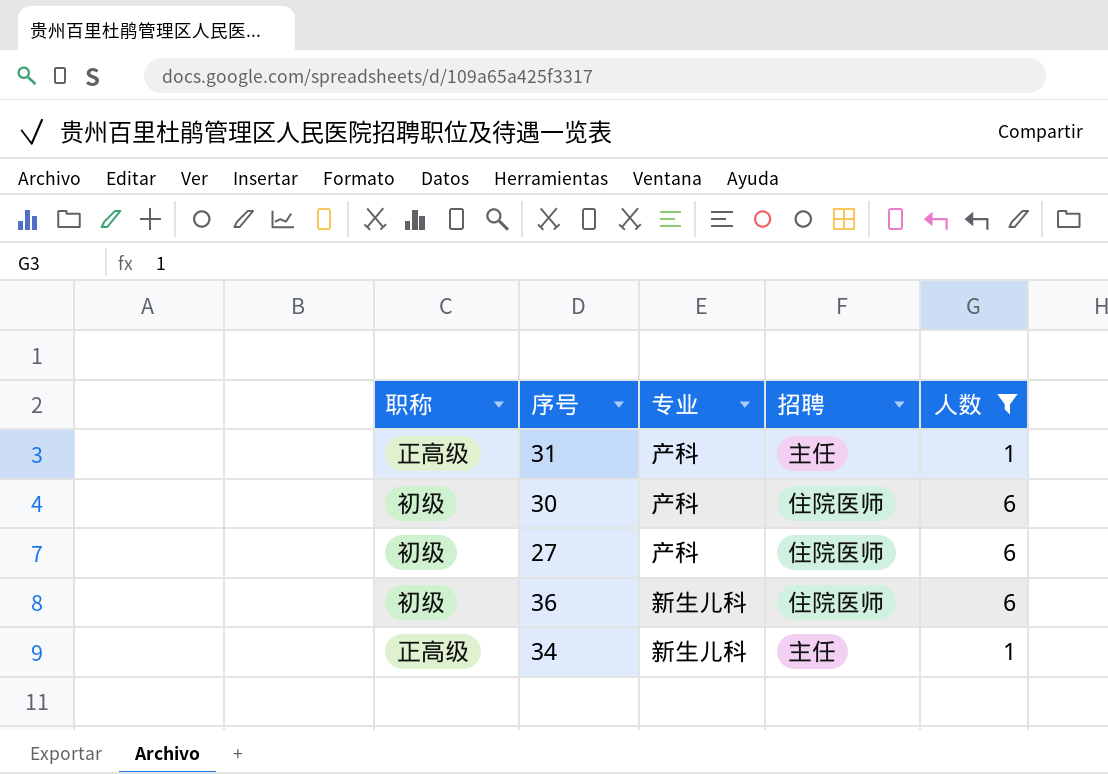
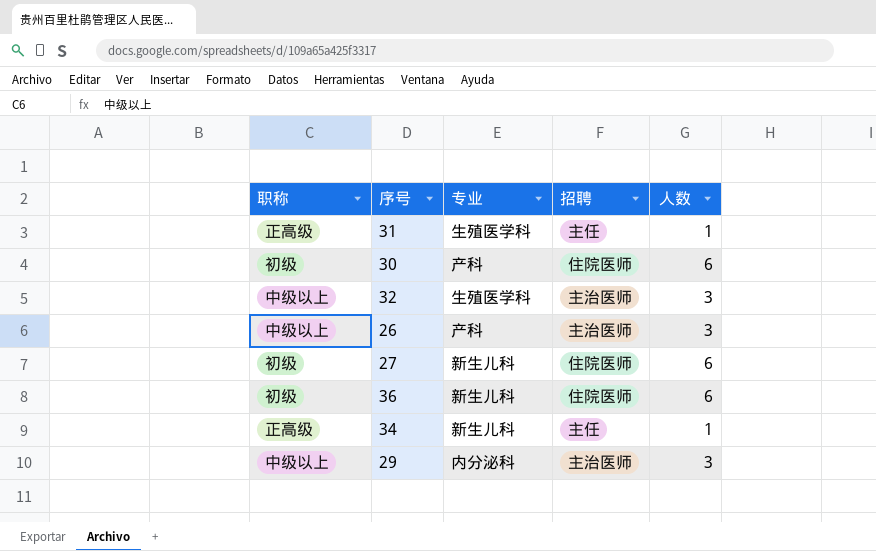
filter: 人数 != 3 -> none
31 | 专业: 产科 -> 生殖医学科
27 | 专业: 产科 -> 新生儿科

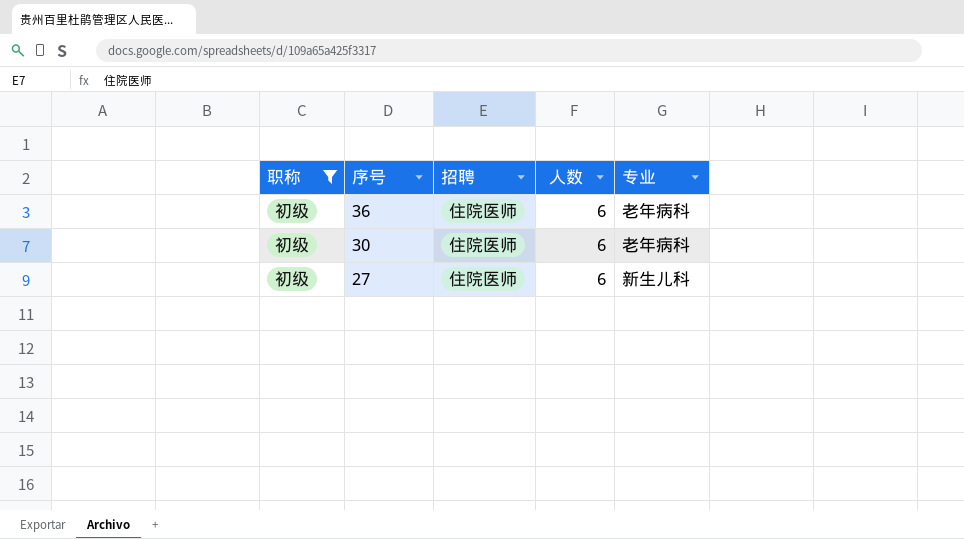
filter: none -> 职称 = 初级
row order: none -> 序号 descending
column 专业 | position: 3 -> 5
36 | 专业: 新生儿科 -> 老年病科
30 | 专业: 产科 -> 老年病科

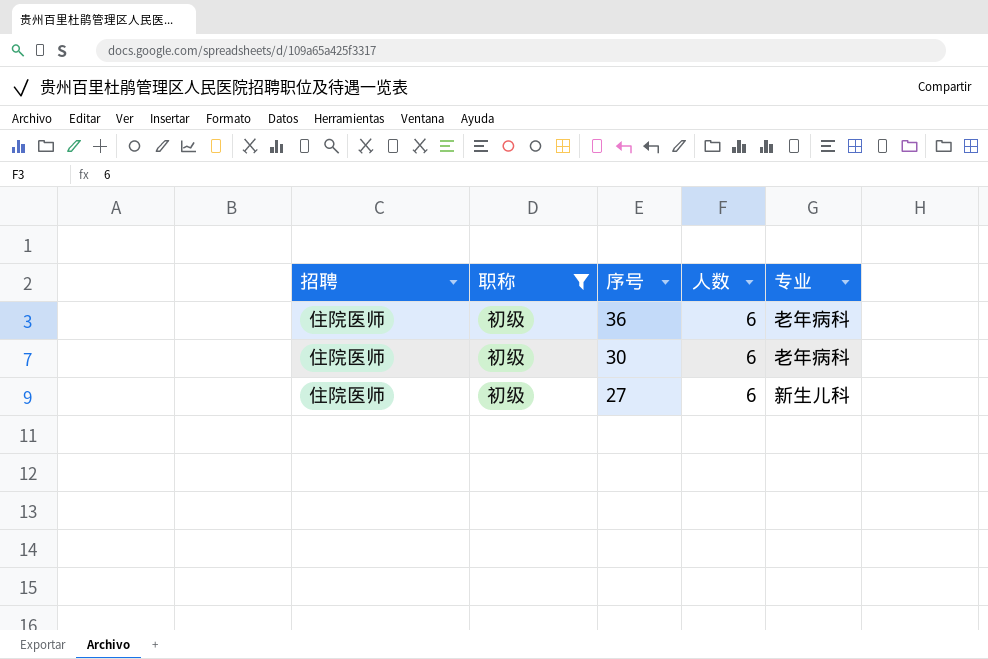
column 招聘 | position: 3 -> 1

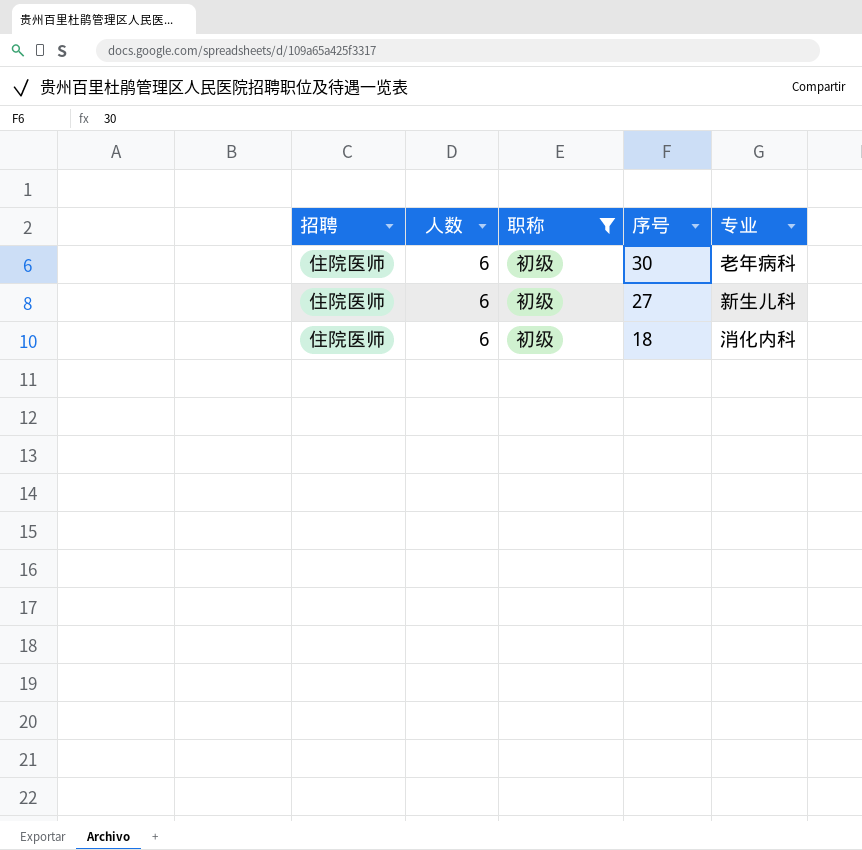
column 人数 | position: 4 -> 2
row 36: 住院医师 | 初级 | 6 | 老年病科 -> none
row 18: none -> 住院医师 | 6 | 初级 | 消化内科

